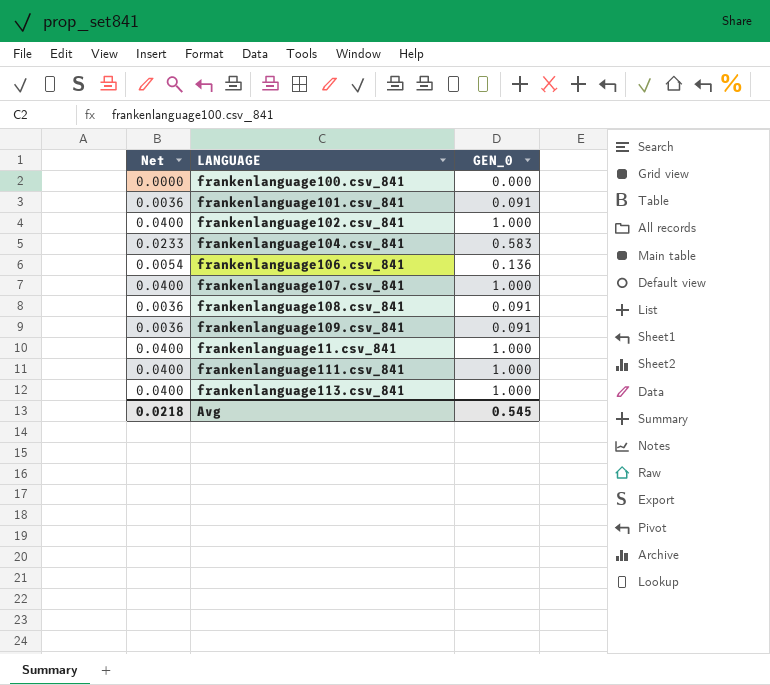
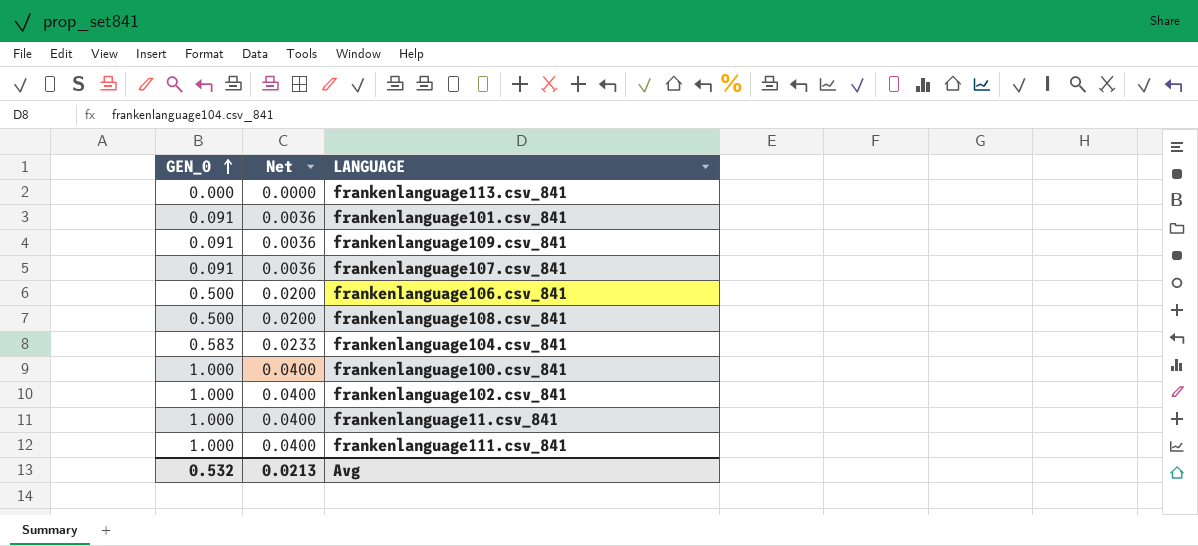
row order: none -> GEN_0 ascending
column GEN_0 | position: 3 -> 1
frankenlanguage113.csv_841 | GEN_0: 1.000 -> 0.000
frankenlanguage113.csv_841 | Net: 0.0400 -> 0.0000
frankenlanguage107.csv_841 | GEN_0: 1.000 -> 0.091
frankenlanguage107.csv_841 | Net: 0.0400 -> 0.0036
frankenlanguage106.csv_841 | GEN_0: 0.136 -> 0.500
frankenlanguage106.csv_841 | Net: 0.0054 -> 0.0200
frankenlanguage108.csv_841 | GEN_0: 0.091 -> 0.500
frankenlanguage108.csv_841 | Net: 0.0036 -> 0.0200
frankenlanguage100.csv_841 | GEN_0: 0.000 -> 1.000
frankenlanguage100.csv_841 | Net: 0.0000 -> 0.0400
Avg | GEN_0: 0.545 -> 0.532
Avg | Net: 0.0218 -> 0.0213

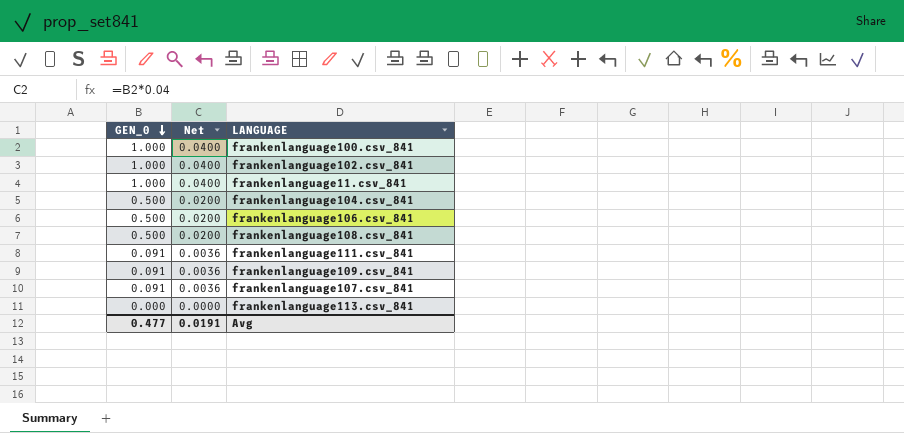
row order: GEN_0 ascending -> GEN_0 descending
row frankenlanguage101.csv_841: 0.091 | 0.0036 -> none
frankenlanguage104.csv_841 | GEN_0: 0.583 -> 0.500
frankenlanguage104.csv_841 | Net: 0.0233 -> 0.0200
frankenlanguage111.csv_841 | GEN_0: 1.000 -> 0.091
frankenlanguage111.csv_841 | Net: 0.0400 -> 0.0036
Avg | GEN_0: 0.532 -> 0.477
Avg | Net: 0.0213 -> 0.0191

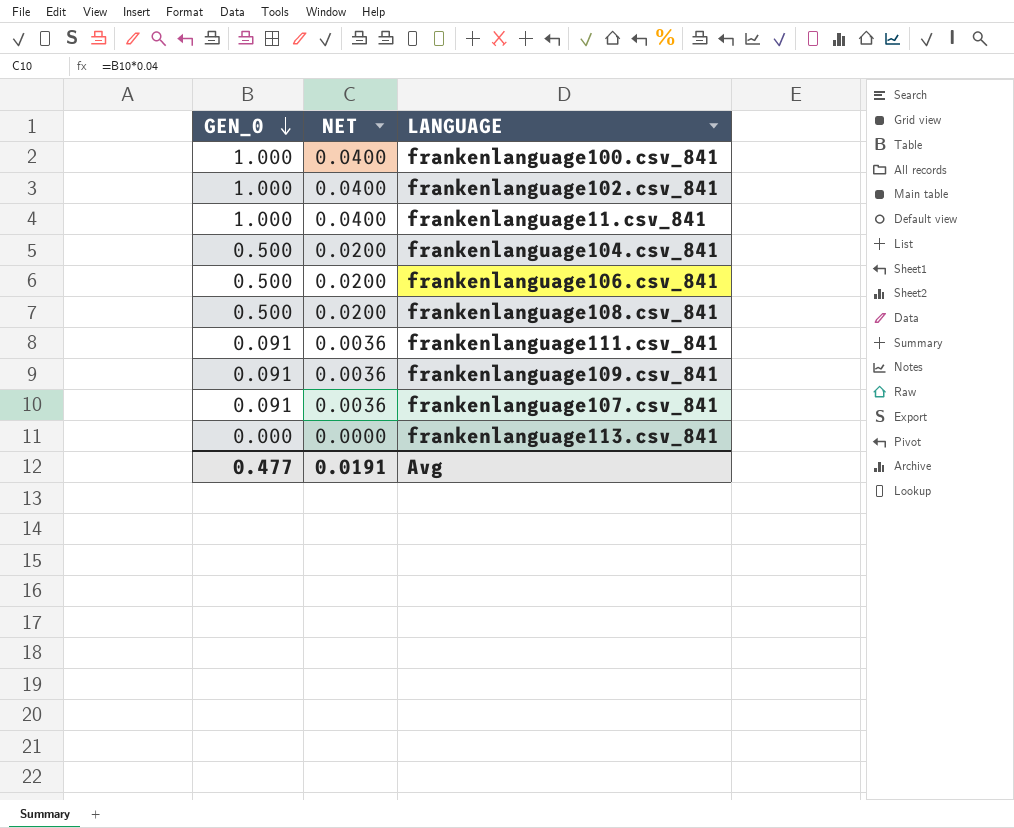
column name: Net -> NET

